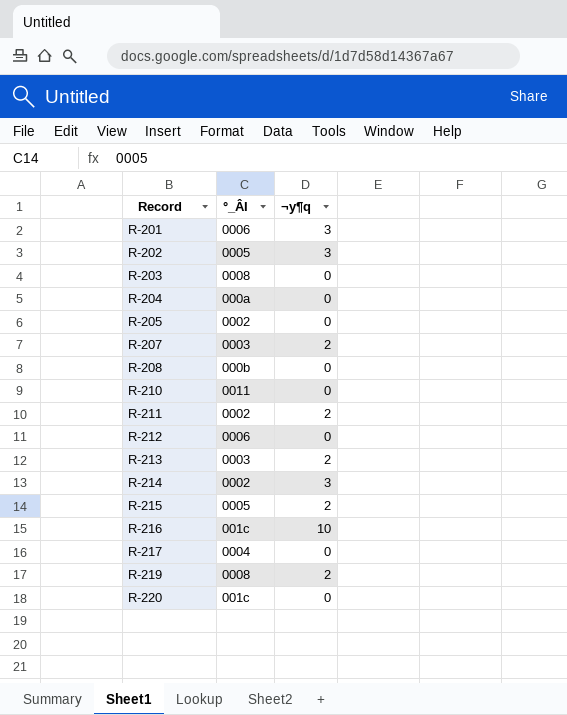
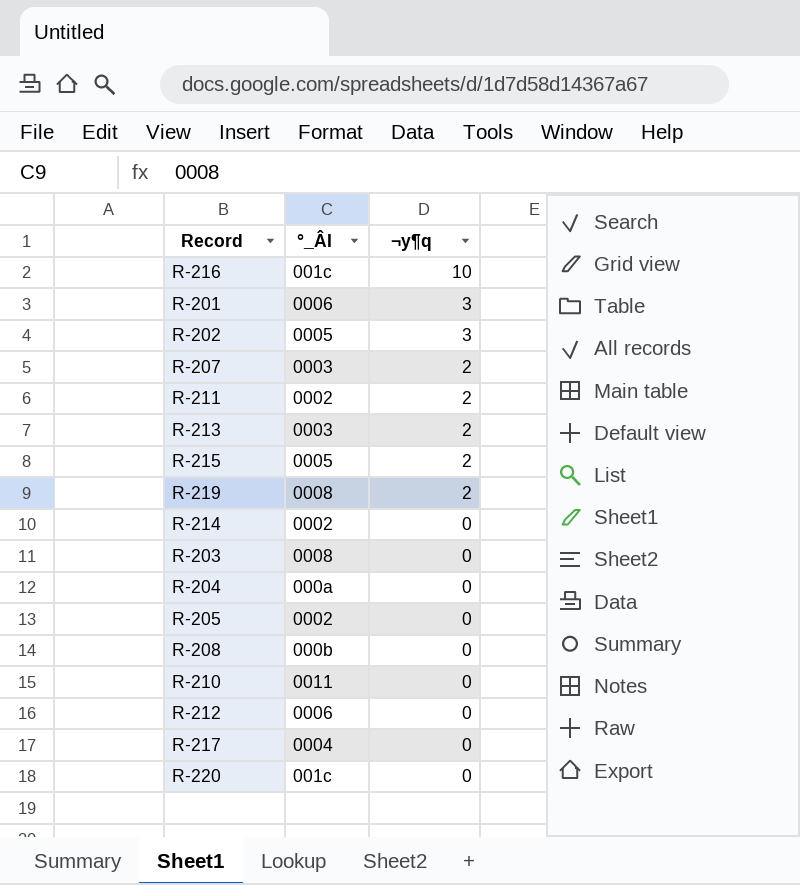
row order: Record ascending -> ¬y¶q descending
R-214 | ¬y¶q: 3 -> 0

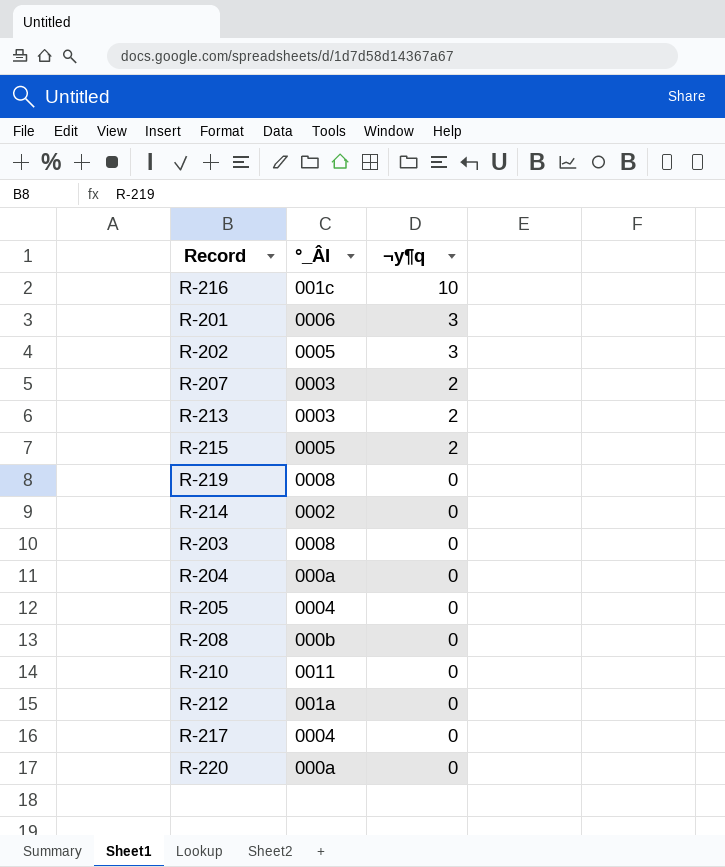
row R-211: 0002 | 2 -> none
R-219 | ¬y¶q: 2 -> 0
R-205 | °_ÂI: 0002 -> 0004
R-212 | °_ÂI: 0006 -> 001a
R-220 | °_ÂI: 001c -> 000a

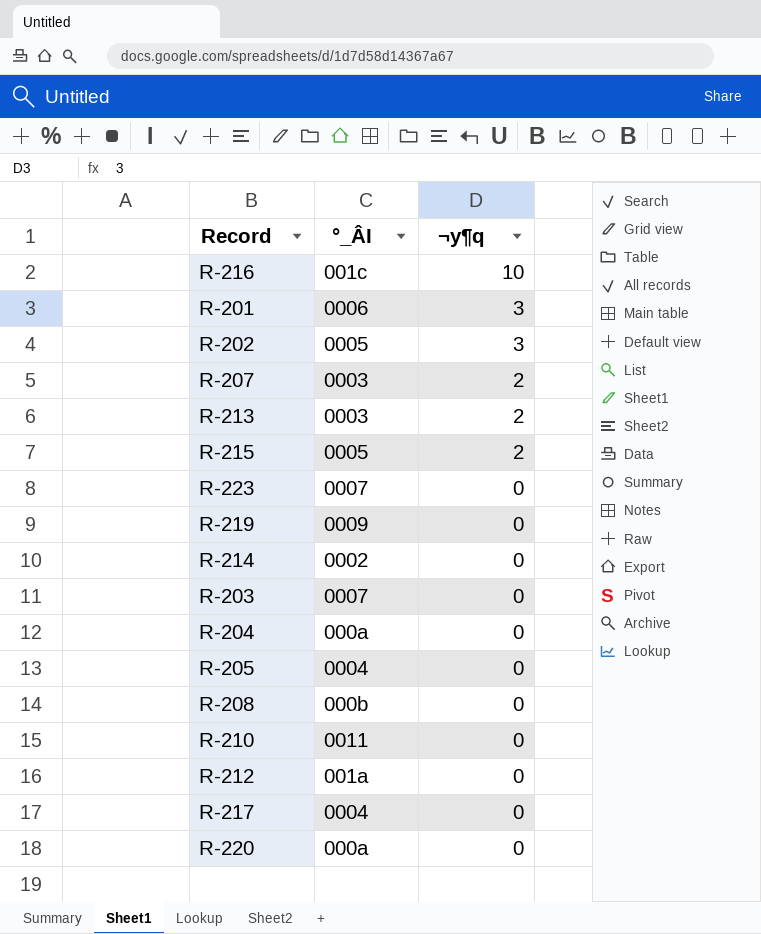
row R-223: none -> 0007 | 0
R-219 | °_ÂI: 0008 -> 0009
R-203 | °_ÂI: 0008 -> 0007

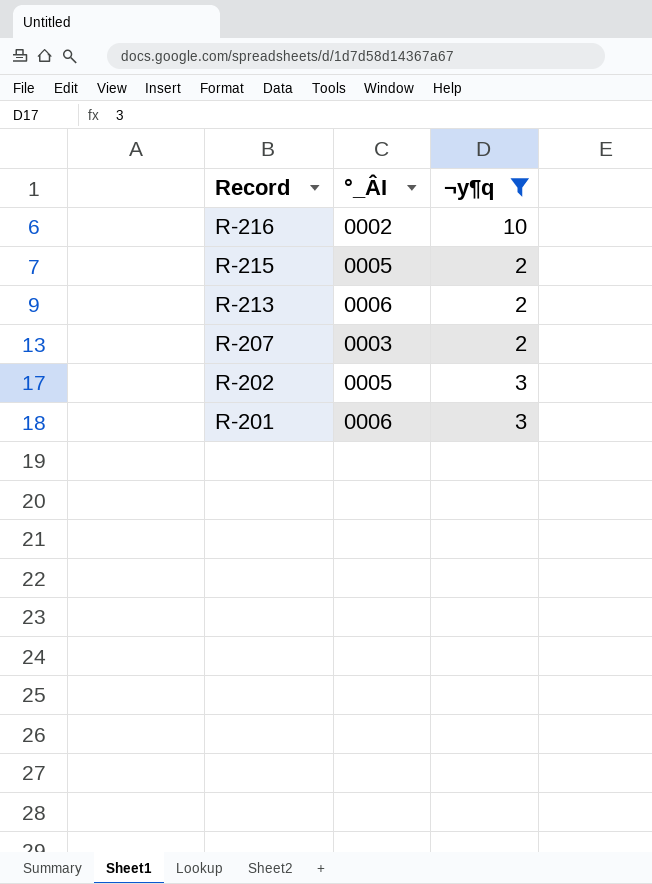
filter: none -> ¬y¶q != 0
row order: ¬y¶q descending -> Record descending
R-216 | °_ÂI: 001c -> 0002
R-213 | °_ÂI: 0003 -> 0006

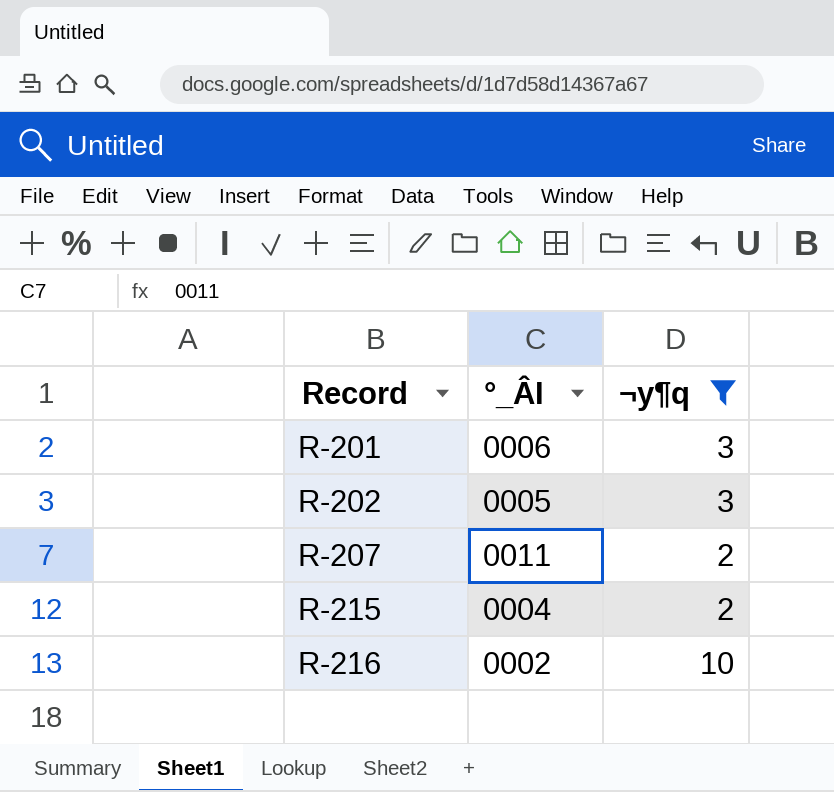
row order: Record descending -> Record ascending
row R-213: 0006 | 2 -> none
R-207 | °_ÂI: 0003 -> 0011
R-215 | °_ÂI: 0005 -> 0004

